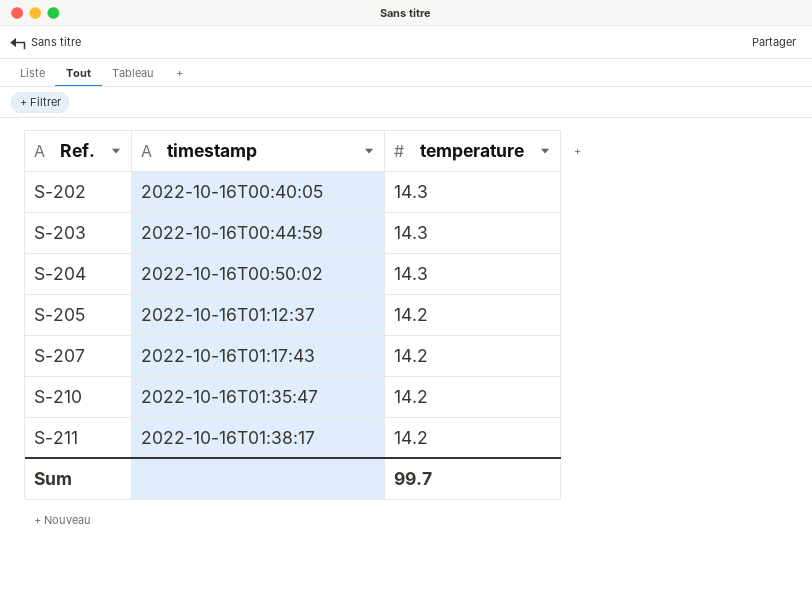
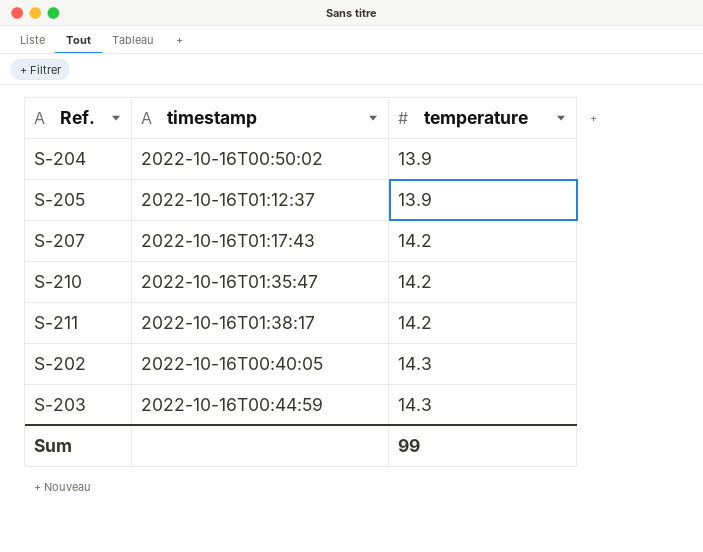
row order: Ref. ascending -> temperature ascending
S-204 | temperature: 14.3 -> 13.9
S-205 | temperature: 14.2 -> 13.9
Sum | temperature: 99.7 -> 99

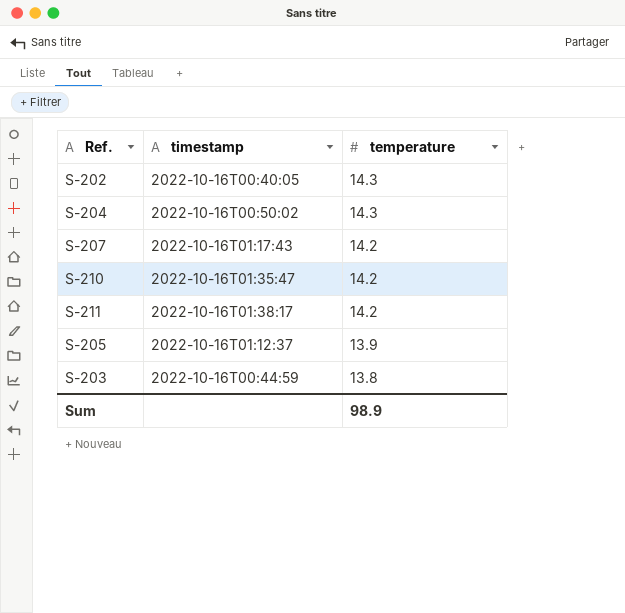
row order: temperature ascending -> temperature descending
S-204 | temperature: 13.9 -> 14.3
S-203 | temperature: 14.3 -> 13.8
Sum | temperature: 99 -> 98.9

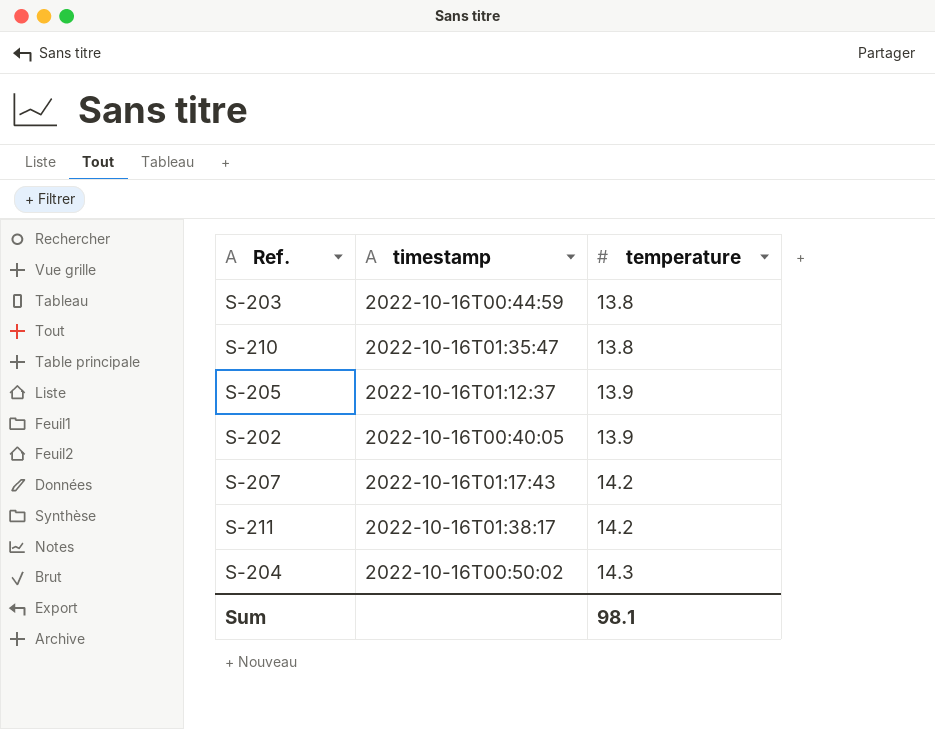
row order: temperature descending -> temperature ascending
S-210 | temperature: 14.2 -> 13.8
S-202 | temperature: 14.3 -> 13.9
Sum | temperature: 98.9 -> 98.1

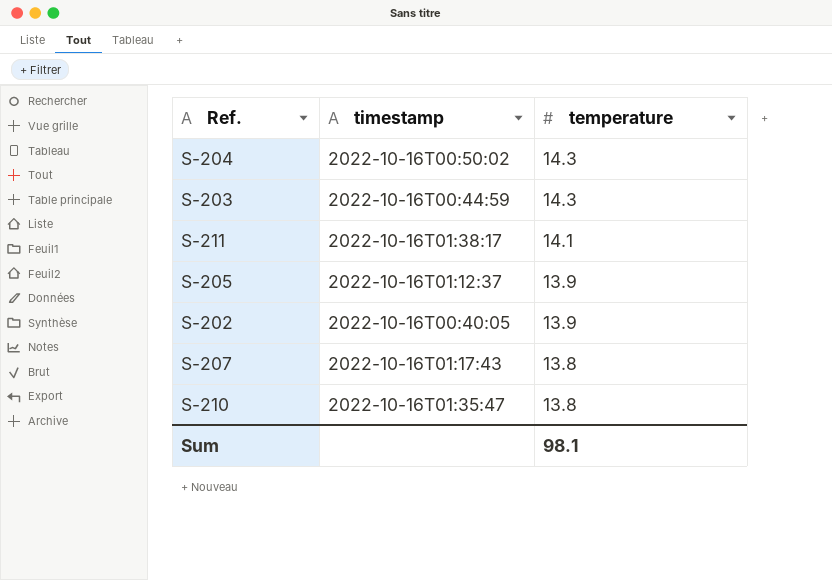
row order: temperature ascending -> temperature descending
S-203 | temperature: 13.8 -> 14.3
S-211 | temperature: 14.2 -> 14.1
S-207 | temperature: 14.2 -> 13.8

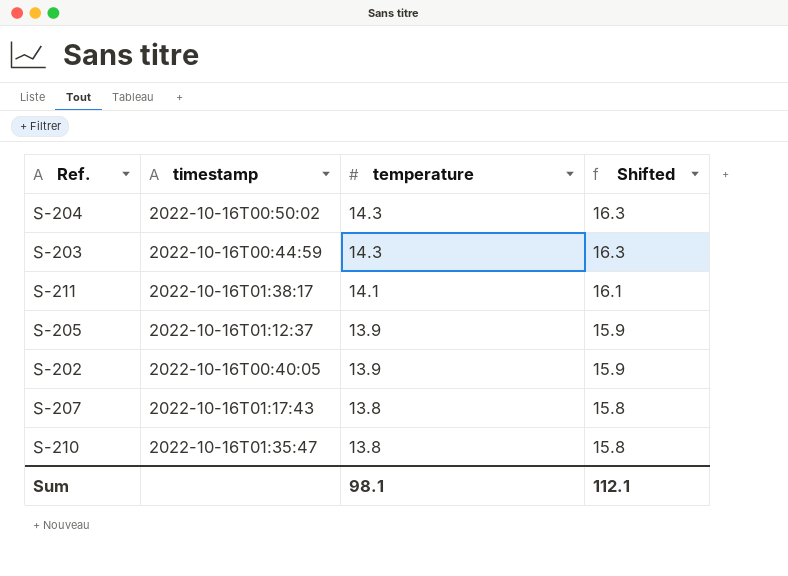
column Shifted | formula: none -> [temperature] + 2

